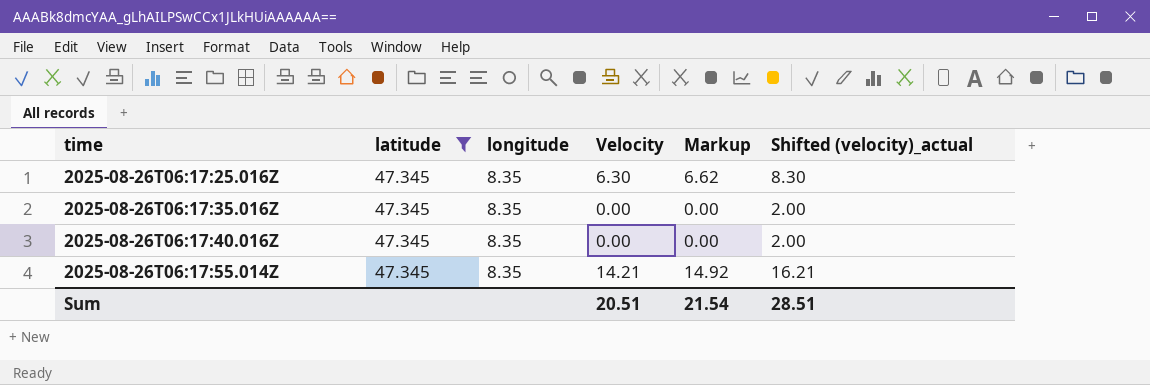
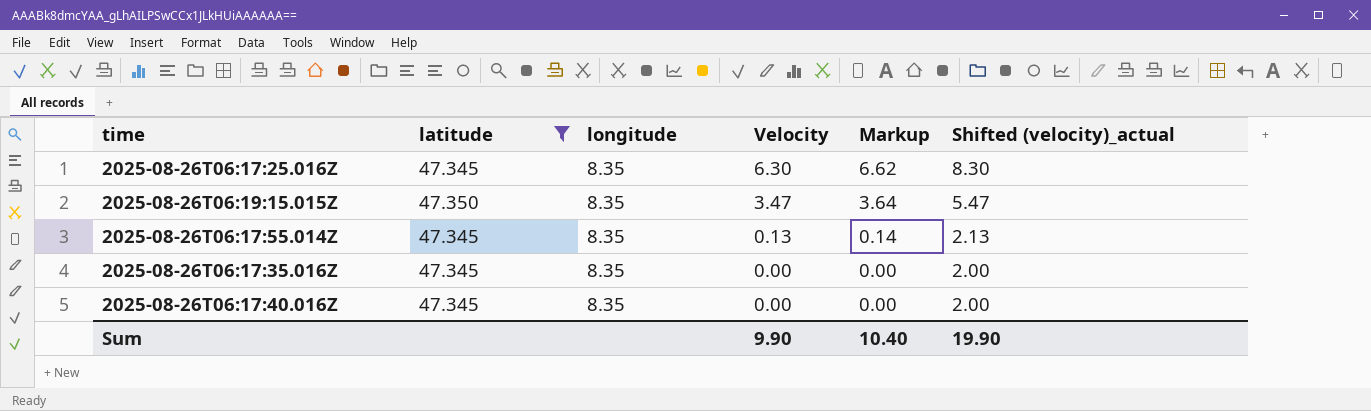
row order: time ascending -> Velocity descending
row 2025-08-26T06:19:15.015Z: none -> 47.350 | 8.35 | 3.47 | 3.64 | 5.47
2025-08-26T06:17:55.014Z | Velocity: 14.21 -> 0.13
2025-08-26T06:17:55.014Z | Markup: 14.92 -> 0.14
2025-08-26T06:17:55.014Z | Shifted (velocity)_actual: 16.21 -> 2.13
Sum | Velocity: 20.51 -> 9.90
Sum | Markup: 21.54 -> 10.40
Sum | Shifted (velocity)_actual: 28.51 -> 19.90

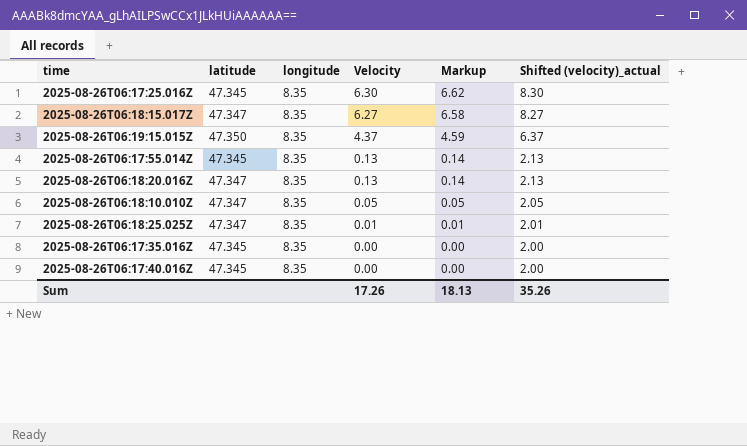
filter: latitude != 47.347 -> none
2025-08-26T06:19:15.015Z | Velocity: 3.47 -> 4.37
2025-08-26T06:19:15.015Z | Markup: 3.64 -> 4.59
2025-08-26T06:19:15.015Z | Shifted (velocity)_actual: 5.47 -> 6.37
Sum | Velocity: 9.90 -> 17.26
Sum | Markup: 10.40 -> 18.13
Sum | Shifted (velocity)_actual: 19.90 -> 35.26

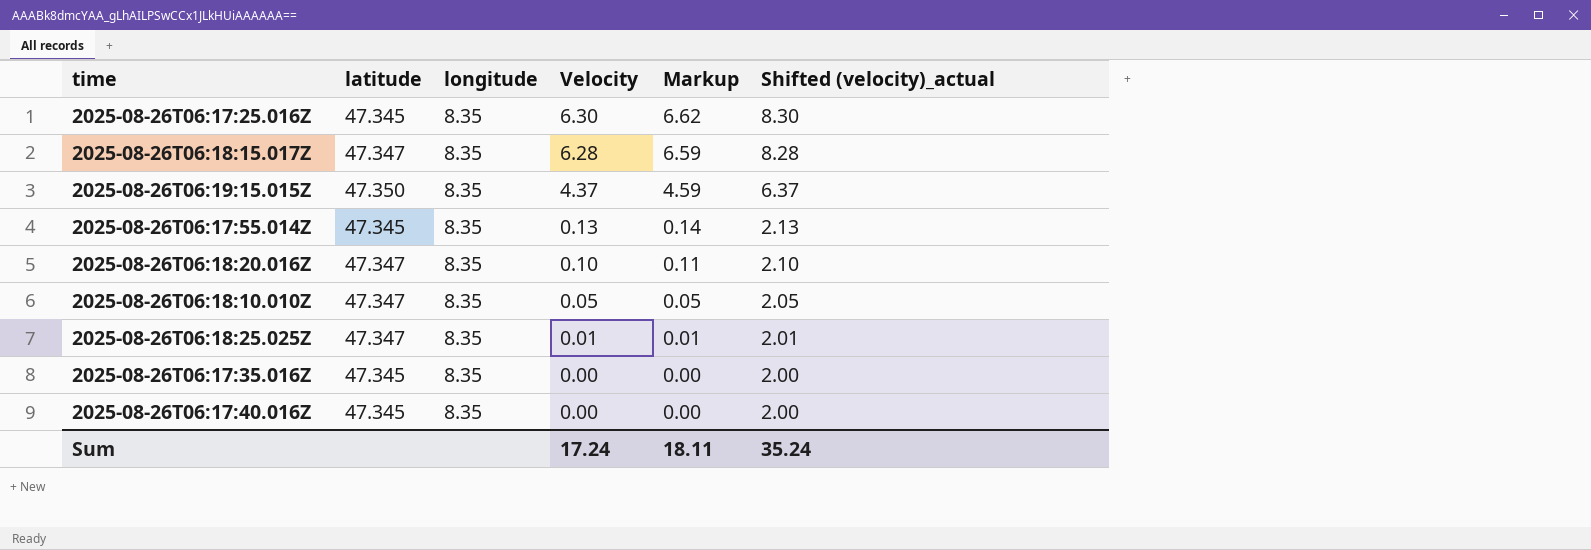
2025-08-26T06:18:15.017Z | Velocity: 6.27 -> 6.28
2025-08-26T06:18:15.017Z | Markup: 6.58 -> 6.59
2025-08-26T06:18:15.017Z | Shifted (velocity)_actual: 8.27 -> 8.28
2025-08-26T06:18:20.016Z | Velocity: 0.13 -> 0.10
2025-08-26T06:18:20.016Z | Markup: 0.14 -> 0.11
2025-08-26T06:18:20.016Z | Shifted (velocity)_actual: 2.13 -> 2.10
Sum | Velocity: 17.26 -> 17.24
Sum | Markup: 18.13 -> 18.11
Sum | Shifted (velocity)_actual: 35.26 -> 35.24

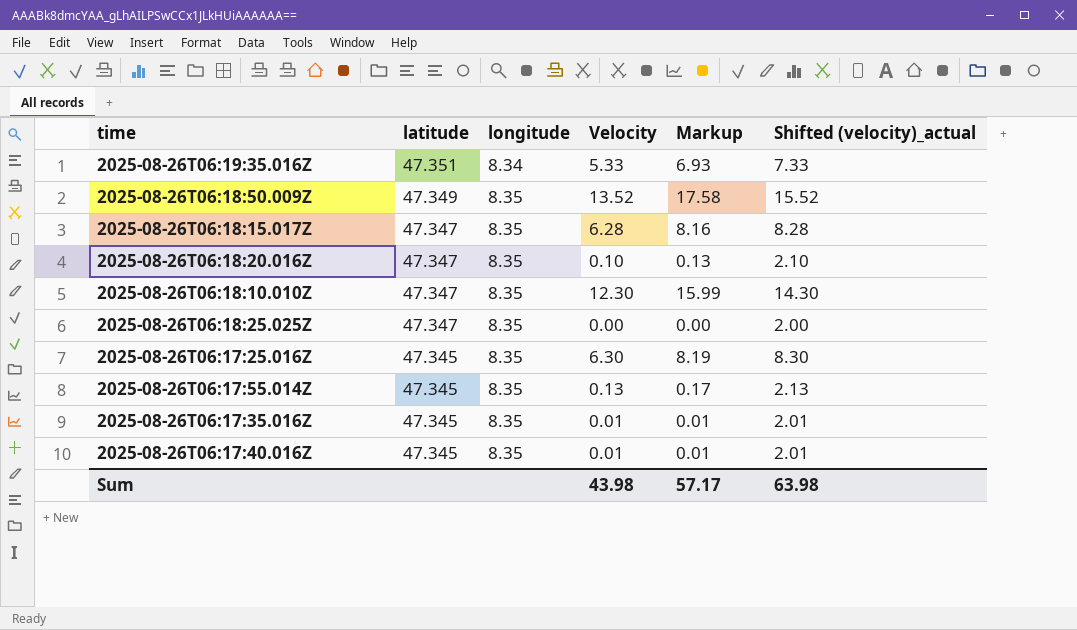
row order: Velocity descending -> latitude descending
column Markup | formula: [Velocity] * 1.05 -> [Velocity] * 1.3
row 2025-08-26T06:19:15.015Z: 47.350 | 8.35 | 4.37 | 4.59 | 6.37 -> none
row 2025-08-26T06:19:35.016Z: none -> 47.351 | 8.34 | 5.33 | 6.93 | 7.33
row 2025-08-26T06:18:50.009Z: none -> 47.349 | 8.35 | 13.52 | 17.58 | 15.52
2025-08-26T06:18:10.010Z | Velocity: 0.05 -> 12.30
2025-08-26T06:18:10.010Z | Shifted (velocity)_actual: 2.05 -> 14.30
2025-08-26T06:18:25.025Z | Velocity: 0.01 -> 0.00
2025-08-26T06:18:25.025Z | Shifted (velocity)_actual: 2.01 -> 2.00
2025-08-26T06:17:35.016Z | Velocity: 0.00 -> 0.01
2025-08-26T06:17:35.016Z | Shifted (velocity)_actual: 2.00 -> 2.01
2025-08-26T06:17:40.016Z | Velocity: 0.00 -> 0.01
2025-08-26T06:17:40.016Z | Shifted (velocity)_actual: 2.00 -> 2.01
Sum | Velocity: 17.24 -> 43.98
Sum | Markup: 18.11 -> 57.17
Sum | Shifted (velocity)_actual: 35.24 -> 63.98

